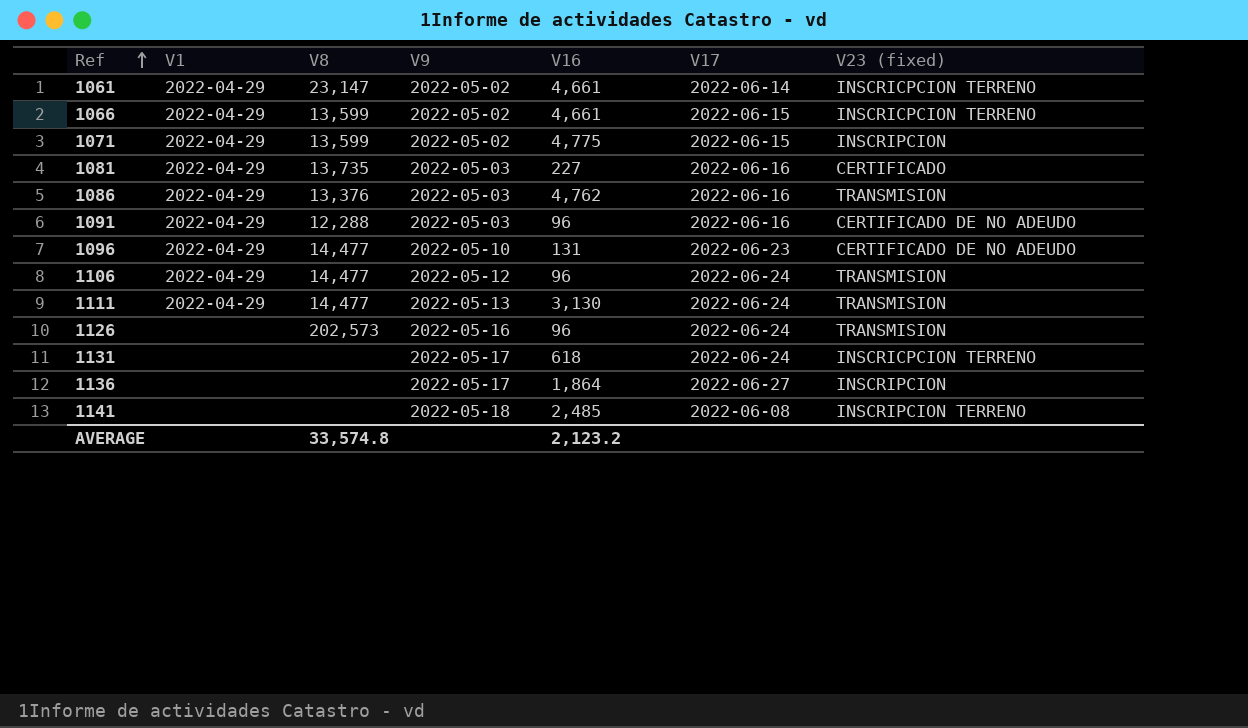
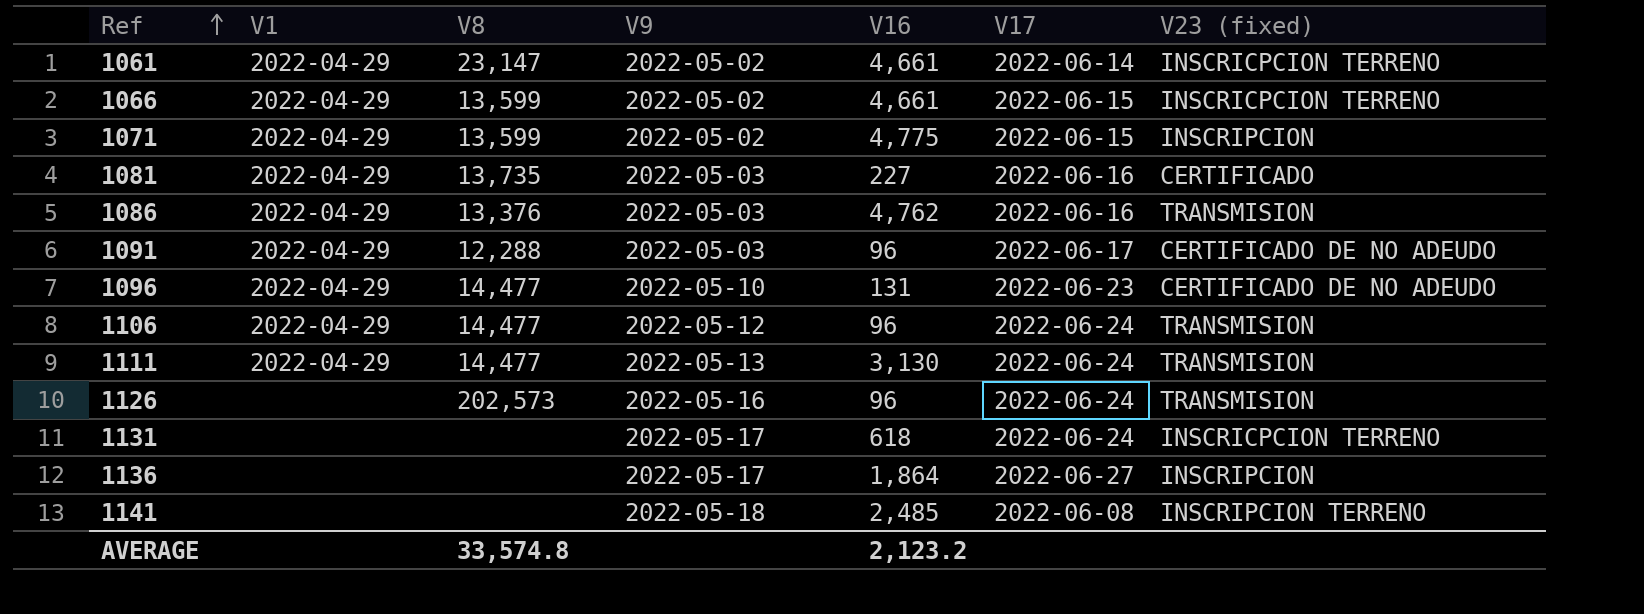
1091 | V17: 2022-06-16 -> 2022-06-17

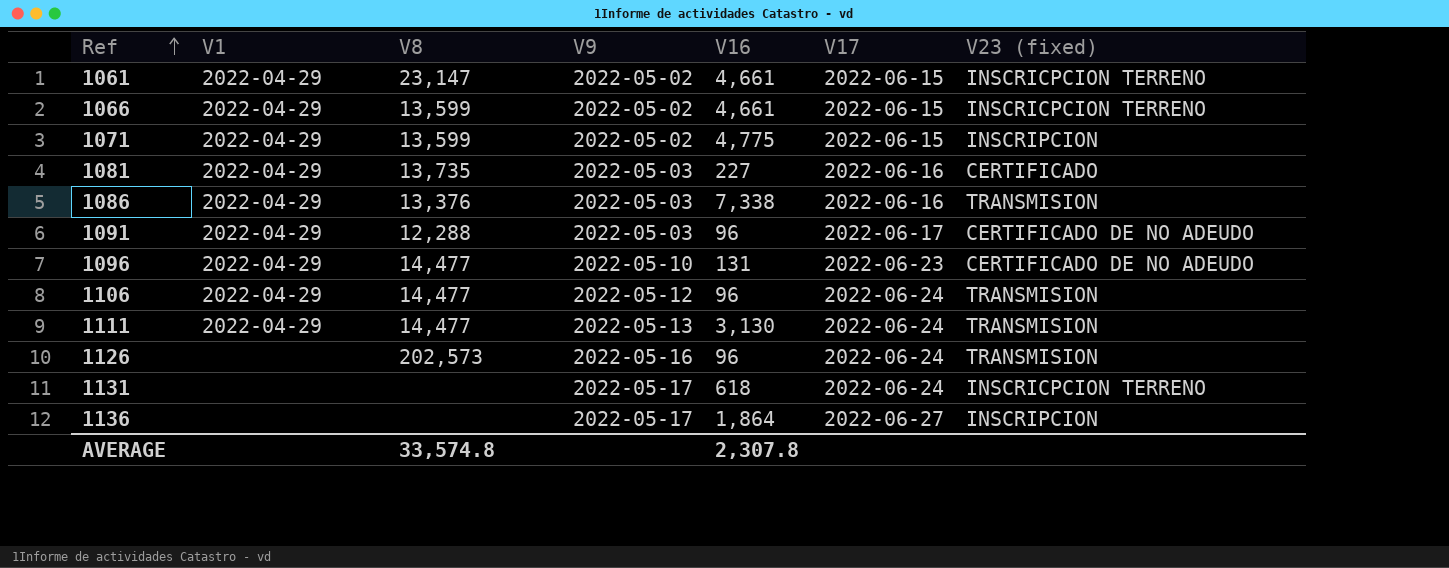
row 1141: none | none | 2022-05-18 | 2,485 | 2022-06-08 | INSCRIPCION TERRENO -> none
1061 | V17: 2022-06-14 -> 2022-06-15
1086 | V16: 4,762 -> 7,338
AVERAGE | V16: 2,123.2 -> 2,307.8

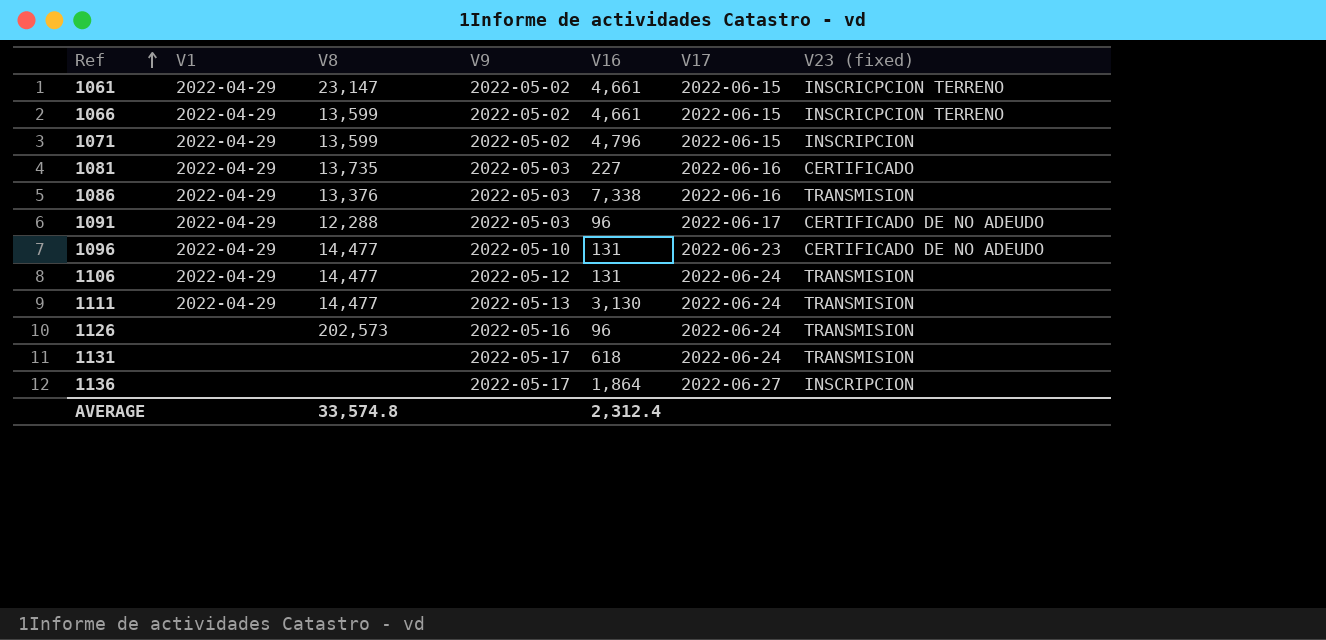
1071 | V16: 4,775 -> 4,796
1106 | V16: 96 -> 131
1131 | V23 (fixed): INSCRICPCION TERRENO -> TRANSMISION
AVERAGE | V16: 2,307.8 -> 2,312.4

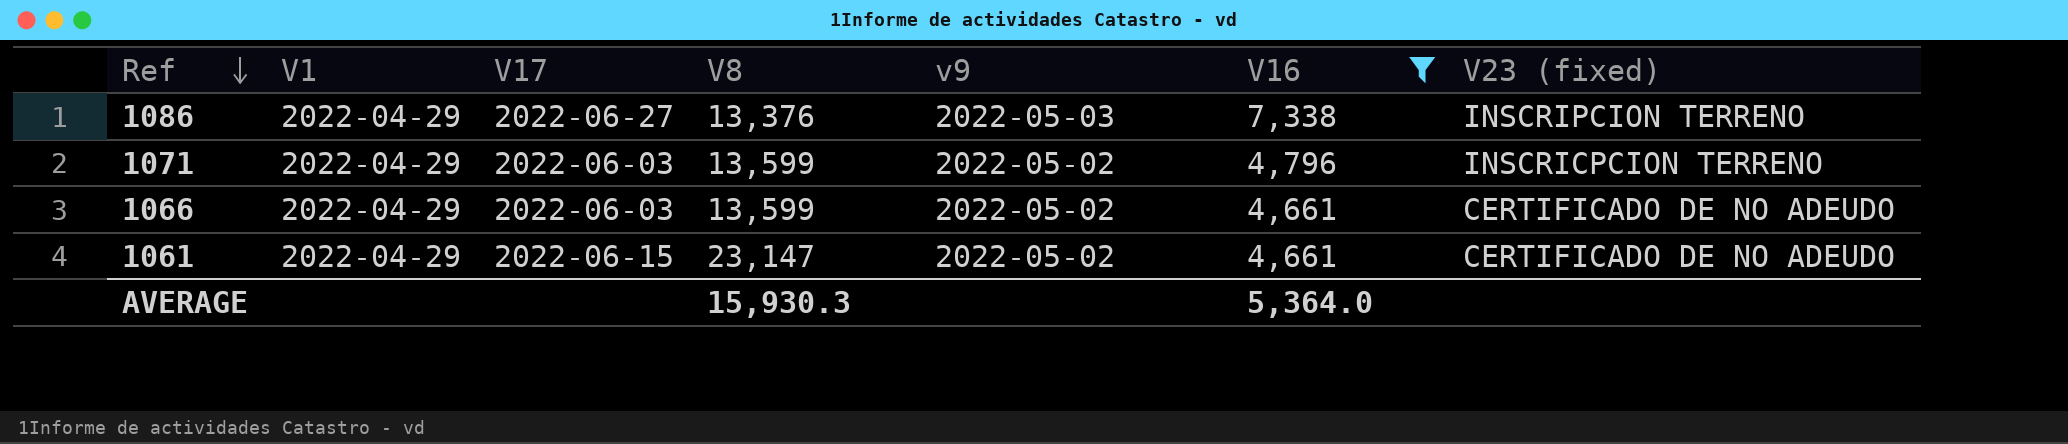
filter: none -> V16 >= 4,661
row order: Ref ascending -> Ref descending
column V17 | position: 6 -> 3
column name: V9 -> v9
1086 | V17: 2022-06-16 -> 2022-06-27
1086 | V23 (fixed): TRANSMISION -> INSCRIPCION TERRENO
1071 | V17: 2022-06-15 -> 2022-06-03
1071 | V23 (fixed): INSCRIPCION -> INSCRICPCION TERRENO
1066 | V17: 2022-06-15 -> 2022-06-03
1066 | V23 (fixed): INSCRICPCION TERRENO -> CERTIFICADO DE NO ADEUDO
1061 | V23 (fixed): INSCRICPCION TERRENO -> CERTIFICADO DE NO ADEUDO
AVERAGE | V8: 33,574.8 -> 15,930.3
AVERAGE | V16: 2,312.4 -> 5,364.0

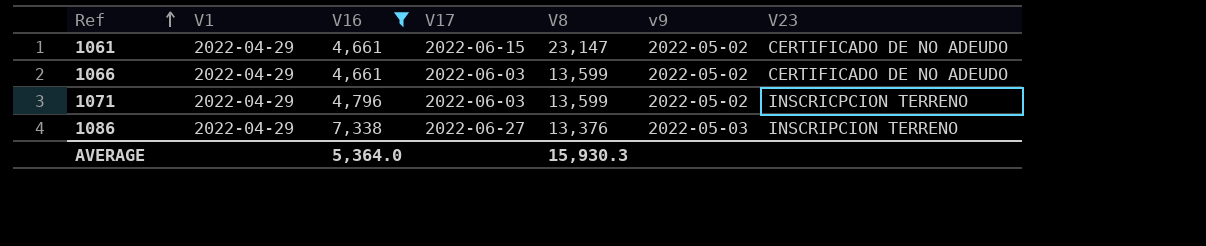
row order: Ref descending -> Ref ascending
column V16 | position: 6 -> 3
column name: V23 (fixed) -> V23

